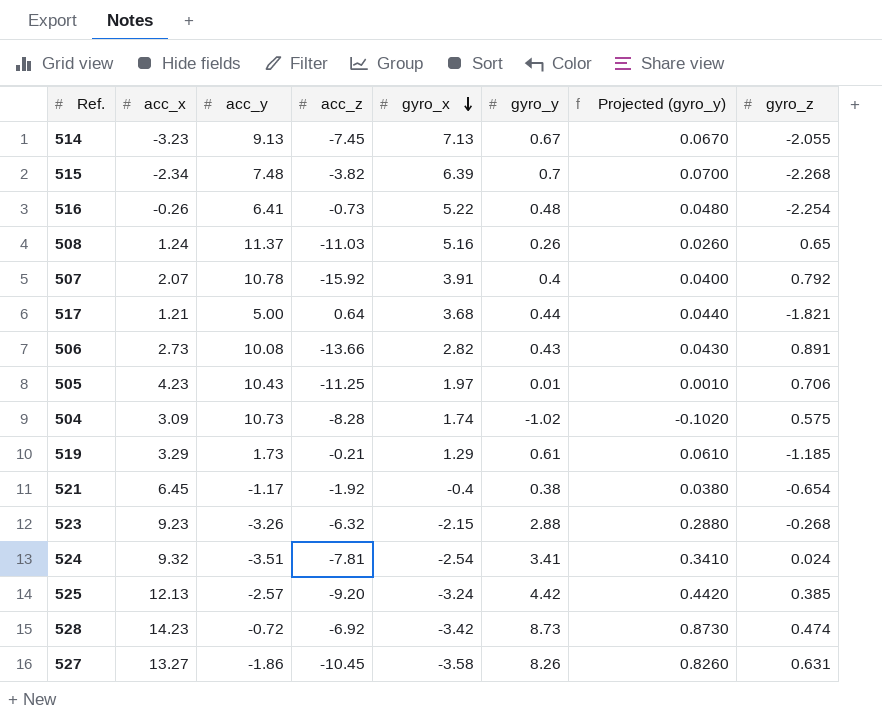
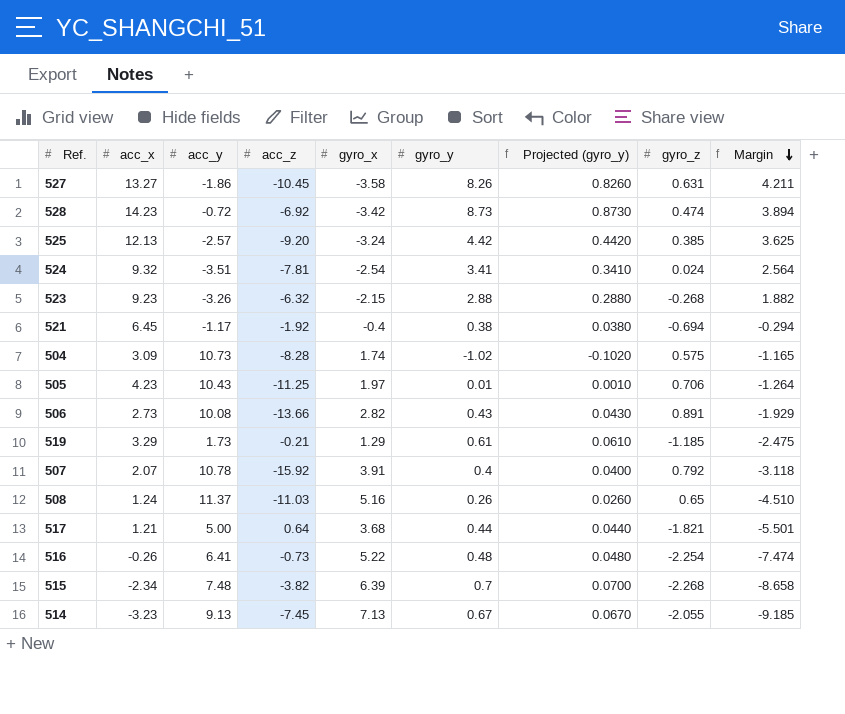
row order: gyro_x descending -> Margin descending
column Margin | formula: none -> [gyro_z] - [gyro_x]
521 | gyro_z: -0.654 -> -0.694

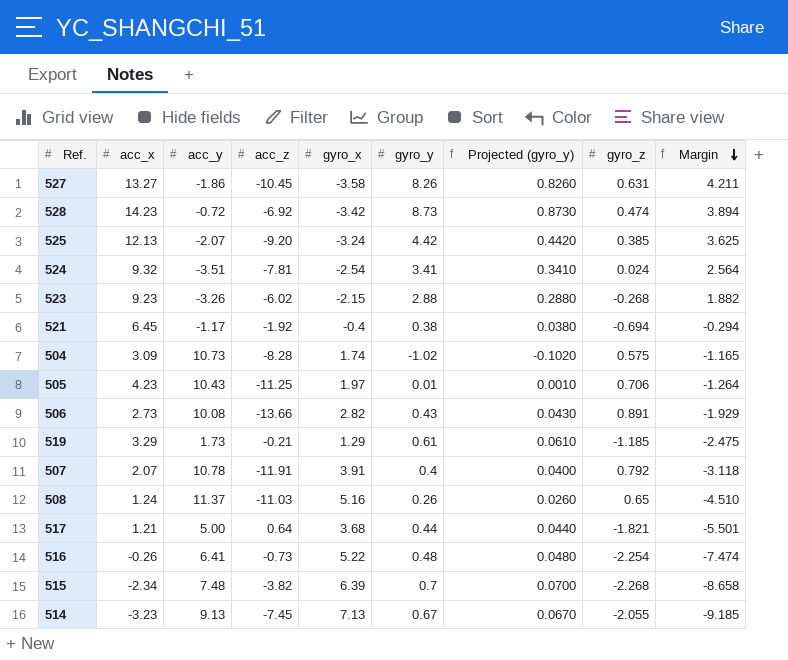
525 | acc_y: -2.57 -> -2.07
523 | acc_z: -6.32 -> -6.02
507 | acc_z: -15.92 -> -11.91

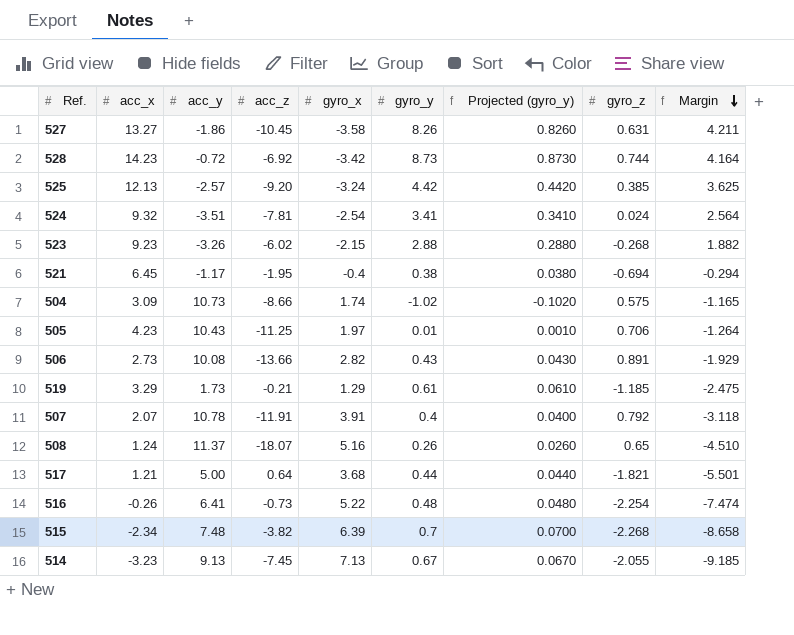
528 | gyro_z: 0.474 -> 0.744
528 | Margin: 3.894 -> 4.164
525 | acc_y: -2.07 -> -2.57
521 | acc_z: -1.92 -> -1.95
504 | acc_z: -8.28 -> -8.66
508 | acc_z: -11.03 -> -18.07

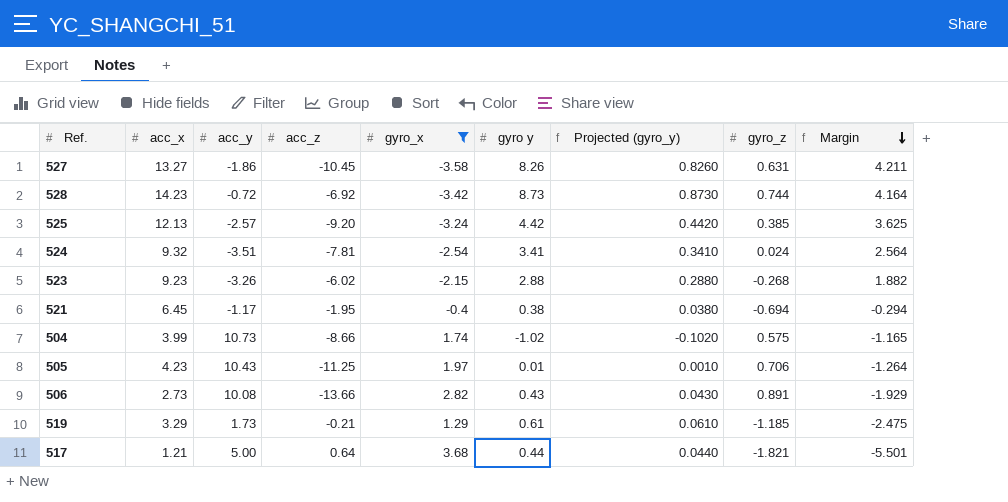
filter: none -> gyro_x <= 3.68
column name: gyro_y -> gyro y
504 | acc_x: 3.09 -> 3.99

